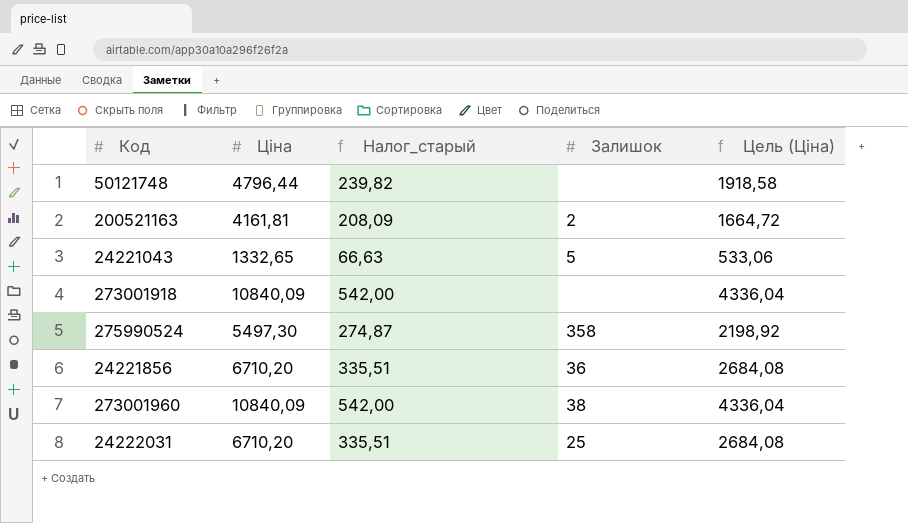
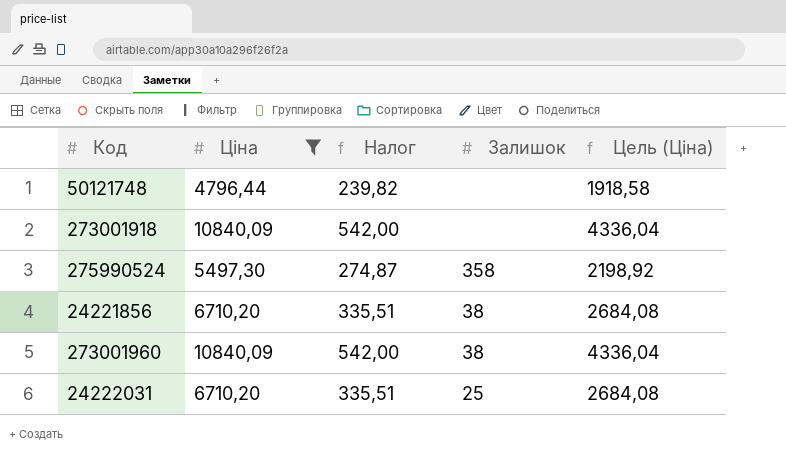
filter: none -> Ціна >= 4796,44
column name: Налог_старый -> Налог
24221856 | Залишок: 36 -> 38

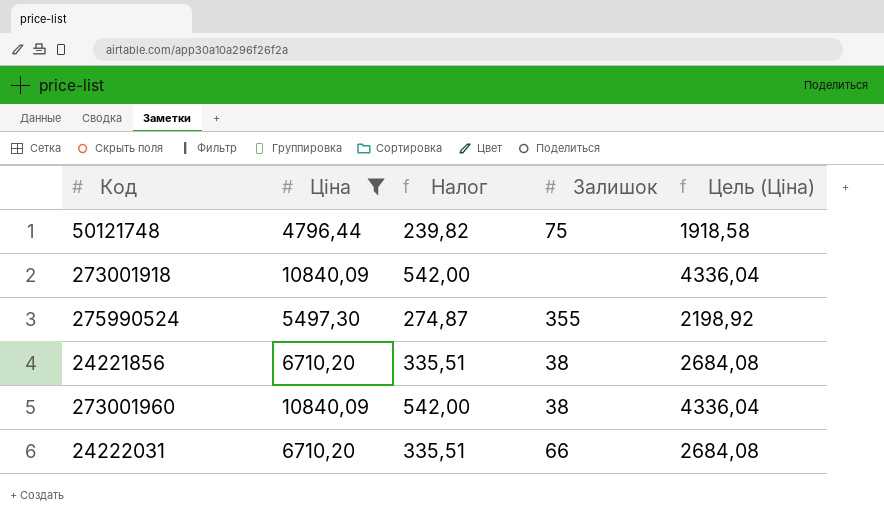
50121748 | Залишок: none -> 75
275990524 | Залишок: 358 -> 355
24222031 | Залишок: 25 -> 66

